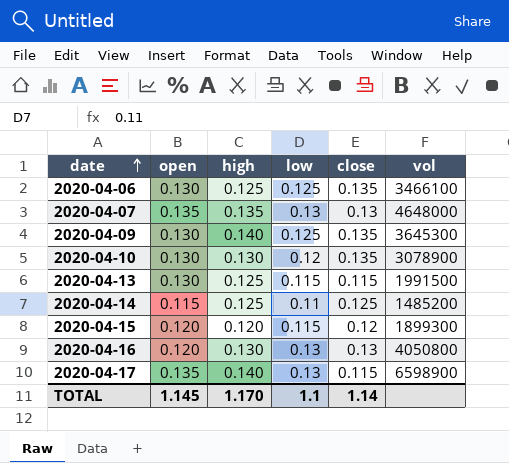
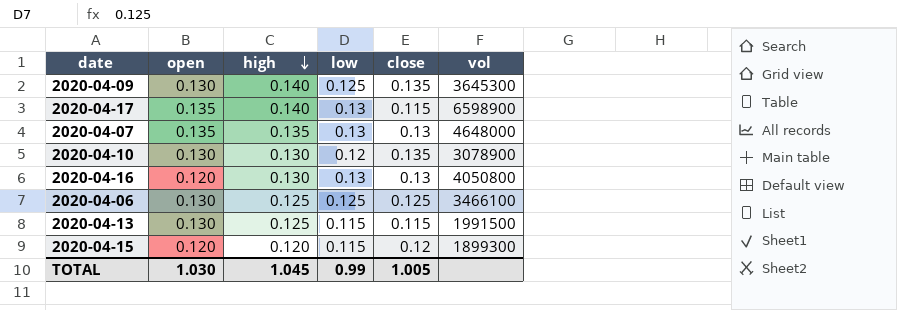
row order: date ascending -> high descending
row 2020-04-14: 0.115 | 0.125 | 0.11 | 0.125 | 1485200 -> none
2020-04-06 | close: 0.135 -> 0.125
TOTAL | open: 1.145 -> 1.030
TOTAL | high: 1.170 -> 1.045
TOTAL | low: 1.1 -> 0.99
TOTAL | close: 1.14 -> 1.005

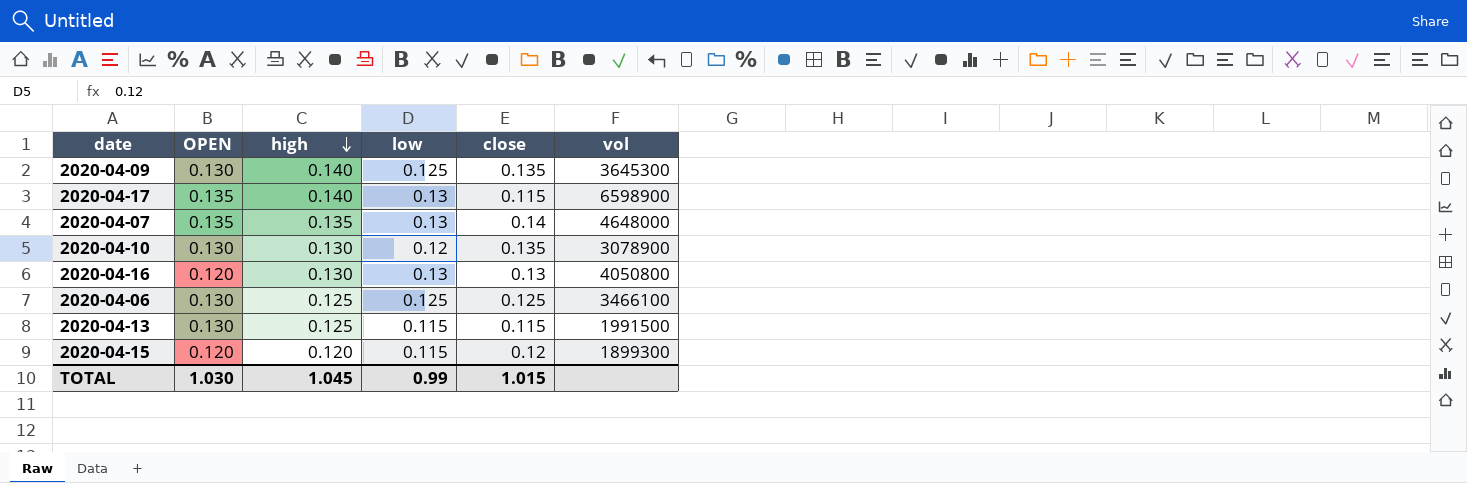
column name: open -> OPEN
2020-04-07 | close: 0.13 -> 0.14
TOTAL | close: 1.005 -> 1.015

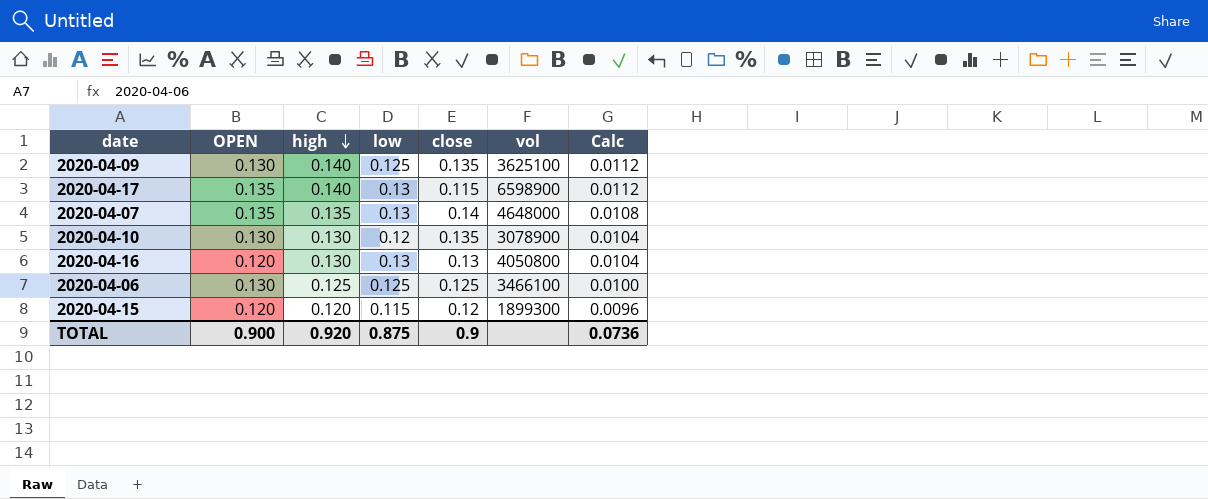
column Calc | formula: none -> [high] * 0.08
row 2020-04-13: 0.130 | 0.125 | 0.115 | 0.115 | 1991500 -> none
2020-04-09 | vol: 3645300 -> 3625100
TOTAL | OPEN: 1.030 -> 0.900
TOTAL | high: 1.045 -> 0.920
TOTAL | low: 0.99 -> 0.875
TOTAL | close: 1.015 -> 0.9

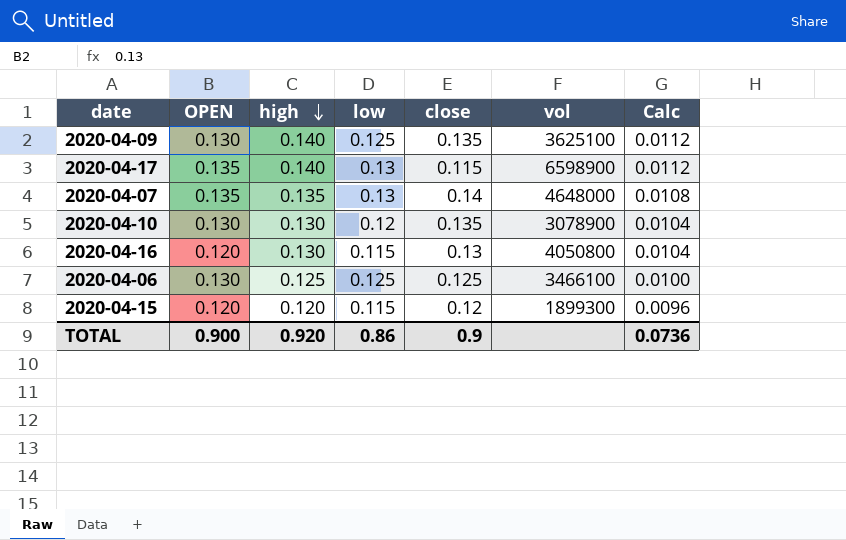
2020-04-16 | low: 0.13 -> 0.115
TOTAL | low: 0.875 -> 0.86

